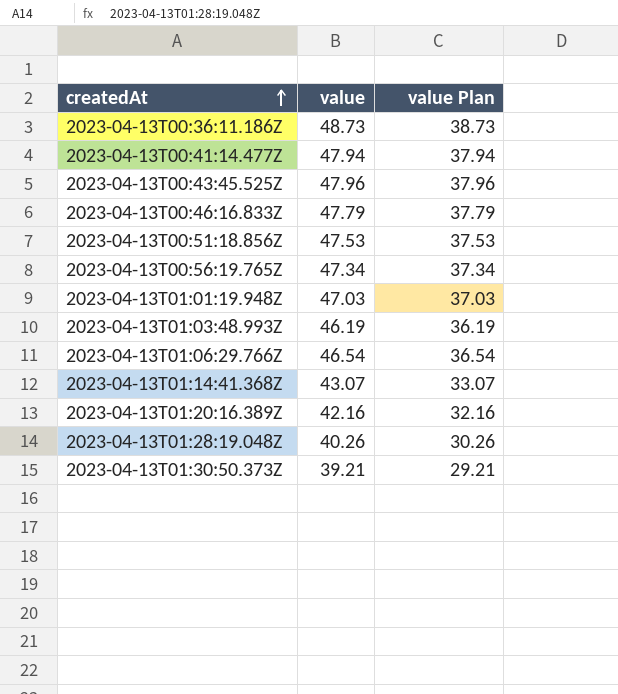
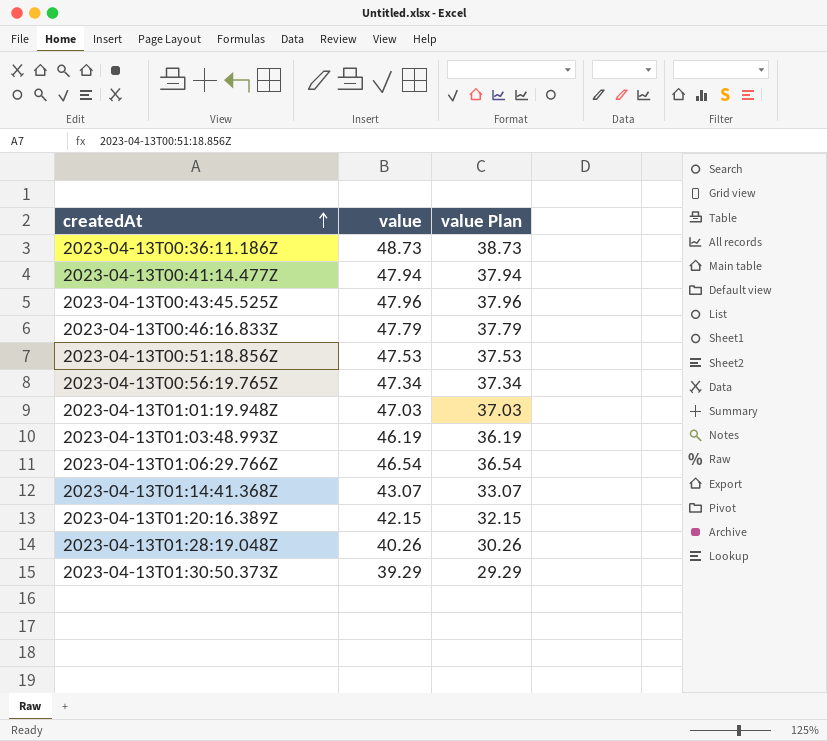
2023-04-13T01:20:16.389Z | value: 42.16 -> 42.15
2023-04-13T01:20:16.389Z | value Plan: 32.16 -> 32.15
2023-04-13T01:30:50.373Z | value: 39.21 -> 39.29
2023-04-13T01:30:50.373Z | value Plan: 29.21 -> 29.29

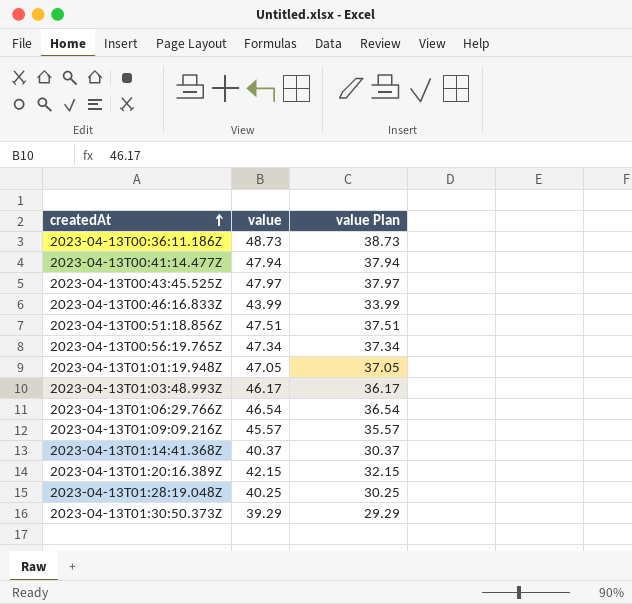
2023-04-13T00:43:45.525Z | value: 47.96 -> 47.97
2023-04-13T00:43:45.525Z | value Plan: 37.96 -> 37.97
2023-04-13T00:46:16.833Z | value: 47.79 -> 43.99
2023-04-13T00:46:16.833Z | value Plan: 37.79 -> 33.99
2023-04-13T00:51:18.856Z | value: 47.53 -> 47.51
2023-04-13T00:51:18.856Z | value Plan: 37.53 -> 37.51
2023-04-13T01:01:19.948Z | value: 47.03 -> 47.05
2023-04-13T01:01:19.948Z | value Plan: 37.03 -> 37.05
2023-04-13T01:03:48.993Z | value: 46.19 -> 46.17
2023-04-13T01:03:48.993Z | value Plan: 36.19 -> 36.17
row 2023-04-13T01:09:09.216Z: none -> 45.57 | 35.57
2023-04-13T01:14:41.368Z | value: 43.07 -> 40.37
2023-04-13T01:14:41.368Z | value Plan: 33.07 -> 30.37
2023-04-13T01:28:19.048Z | value: 40.26 -> 40.25
2023-04-13T01:28:19.048Z | value Plan: 30.26 -> 30.25

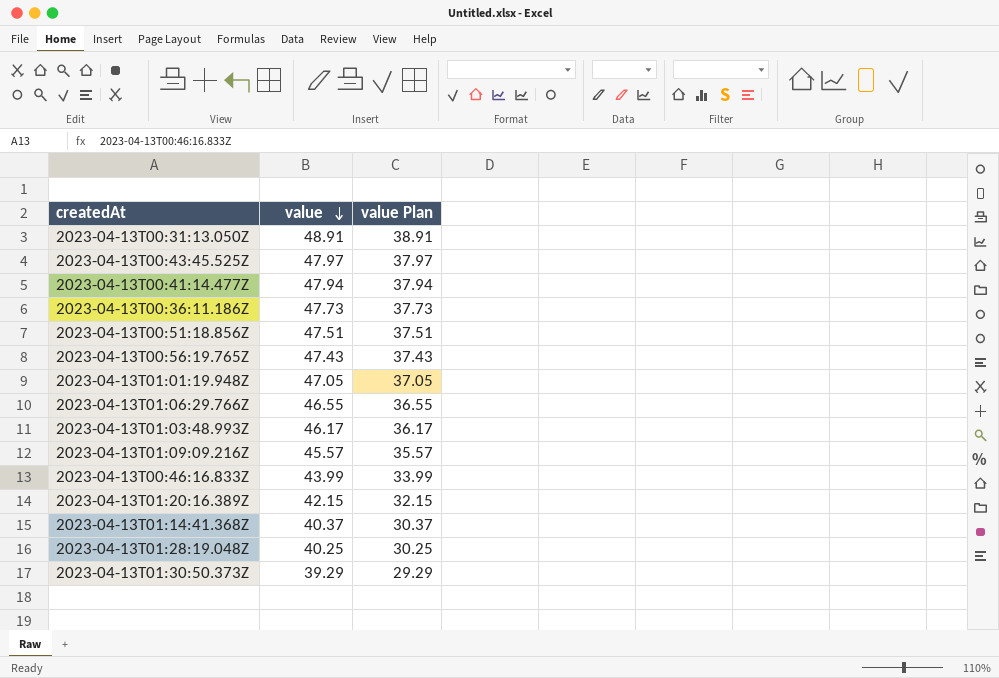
row order: createdAt ascending -> value descending
row 2023-04-13T00:31:13.050Z: none -> 48.91 | 38.91
2023-04-13T00:36:11.186Z | value: 48.73 -> 47.73
2023-04-13T00:36:11.186Z | value Plan: 38.73 -> 37.73
2023-04-13T00:56:19.765Z | value: 47.34 -> 47.43
2023-04-13T00:56:19.765Z | value Plan: 37.34 -> 37.43
2023-04-13T01:06:29.766Z | value: 46.54 -> 46.55
2023-04-13T01:06:29.766Z | value Plan: 36.54 -> 36.55

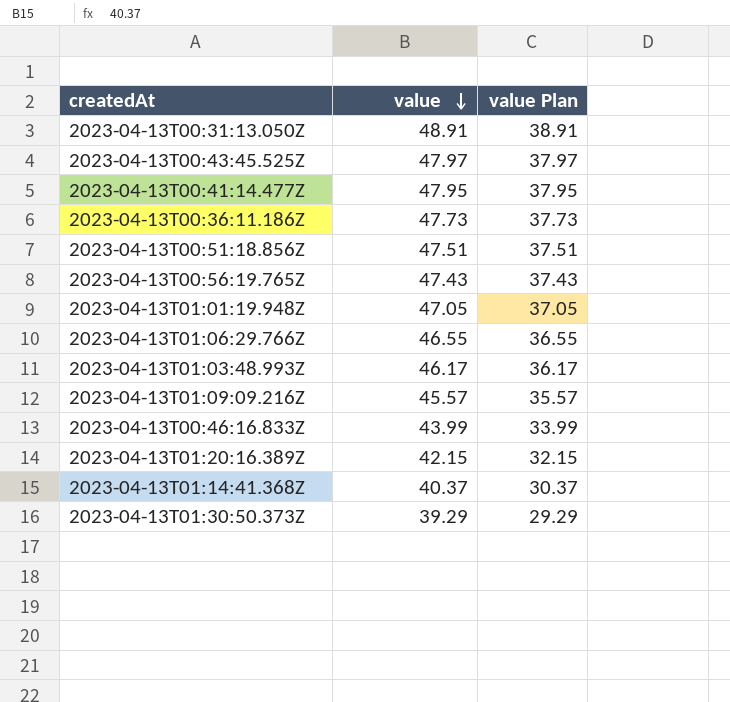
row 2023-04-13T01:28:19.048Z: 40.25 | 30.25 -> none
2023-04-13T00:41:14.477Z | value: 47.94 -> 47.95
2023-04-13T00:41:14.477Z | value Plan: 37.94 -> 37.95

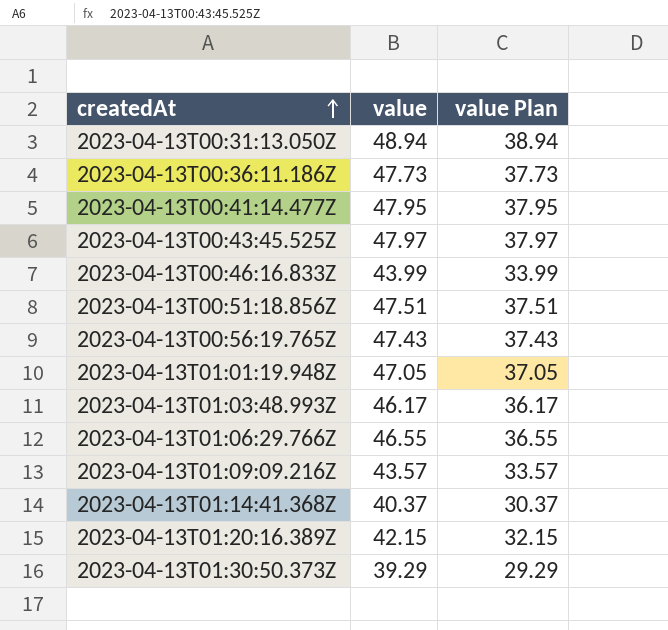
row order: value descending -> createdAt ascending
2023-04-13T00:31:13.050Z | value: 48.91 -> 48.94
2023-04-13T00:31:13.050Z | value Plan: 38.91 -> 38.94
2023-04-13T01:09:09.216Z | value: 45.57 -> 43.57
2023-04-13T01:09:09.216Z | value Plan: 35.57 -> 33.57

